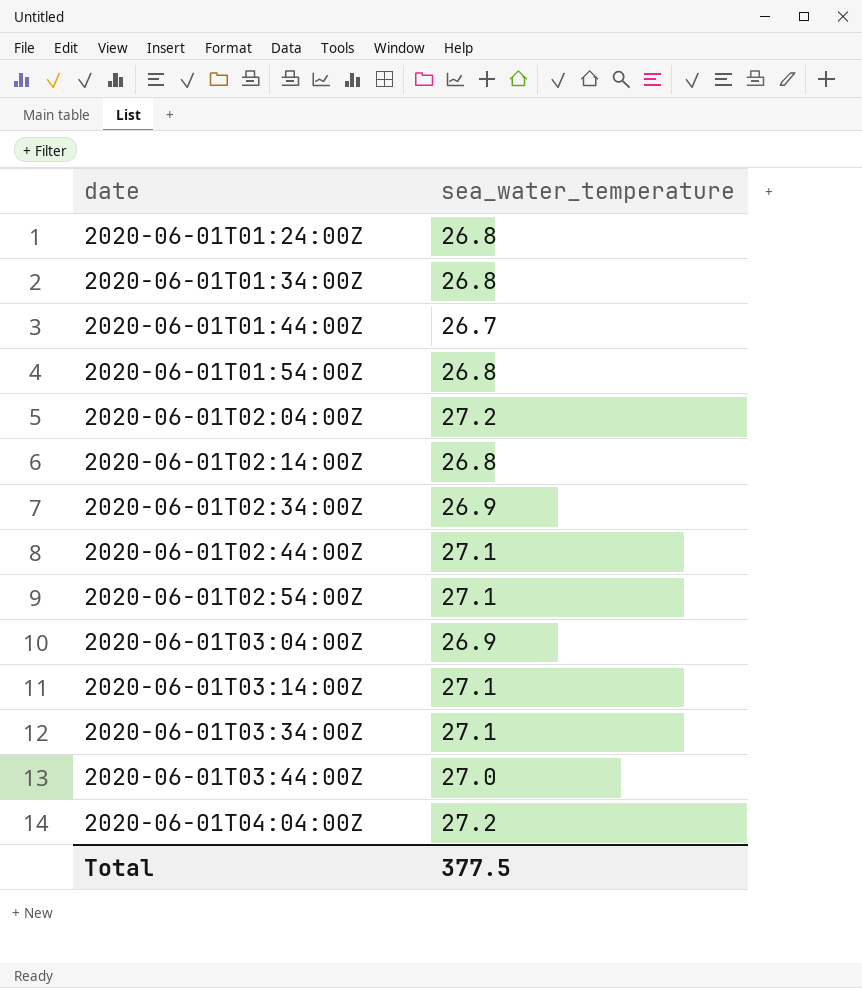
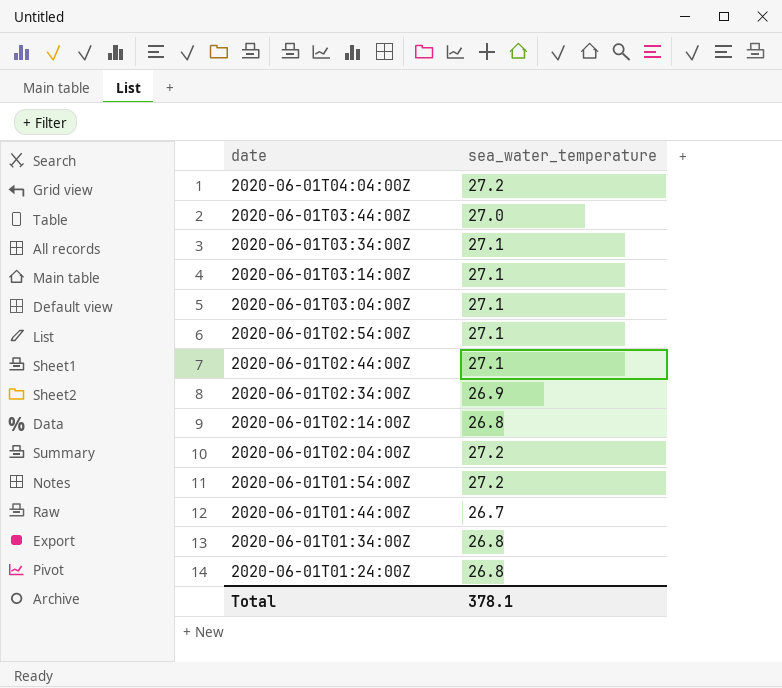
row order: date ascending -> date descending
2020-06-01T03:04:00Z | sea_water_temperature: 26.9 -> 27.1
2020-06-01T01:54:00Z | sea_water_temperature: 26.8 -> 27.2
Total | sea_water_temperature: 377.5 -> 378.1

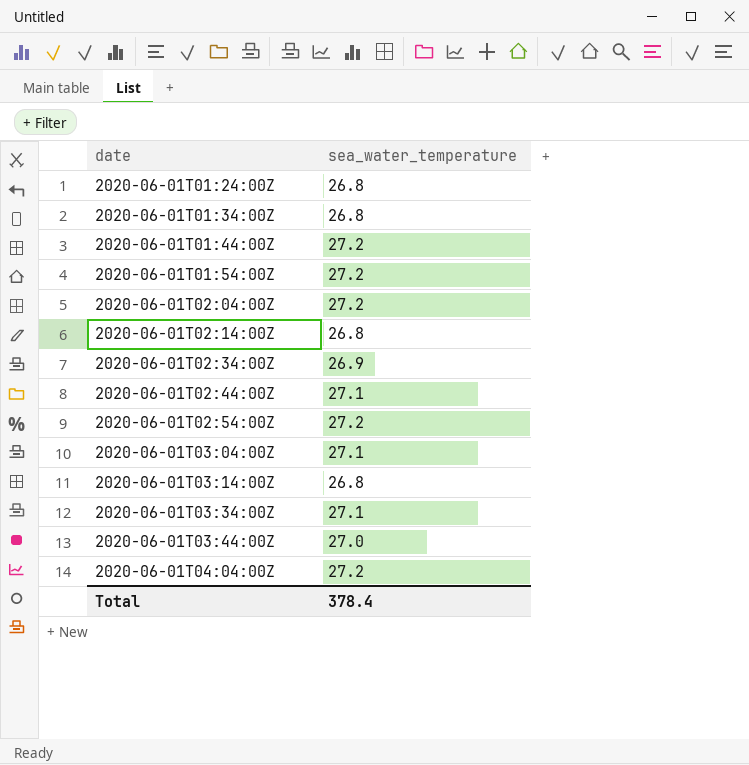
row order: date descending -> date ascending
2020-06-01T01:44:00Z | sea_water_temperature: 26.7 -> 27.2
2020-06-01T02:54:00Z | sea_water_temperature: 27.1 -> 27.2
2020-06-01T03:14:00Z | sea_water_temperature: 27.1 -> 26.8
Total | sea_water_temperature: 378.1 -> 378.4

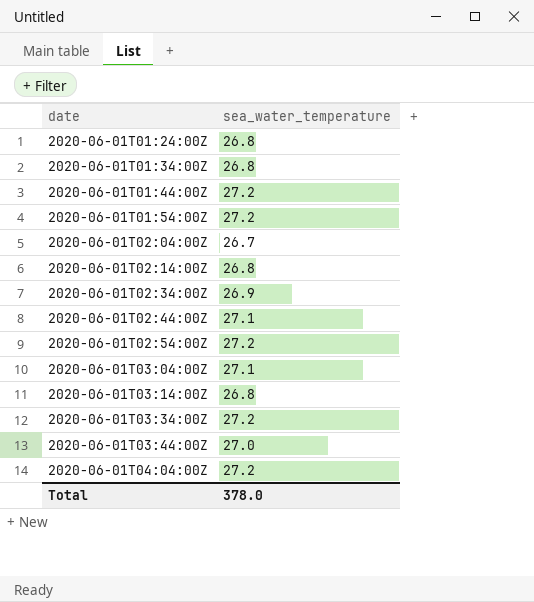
2020-06-01T02:04:00Z | sea_water_temperature: 27.2 -> 26.7
2020-06-01T03:34:00Z | sea_water_temperature: 27.1 -> 27.2
Total | sea_water_temperature: 378.4 -> 378.0

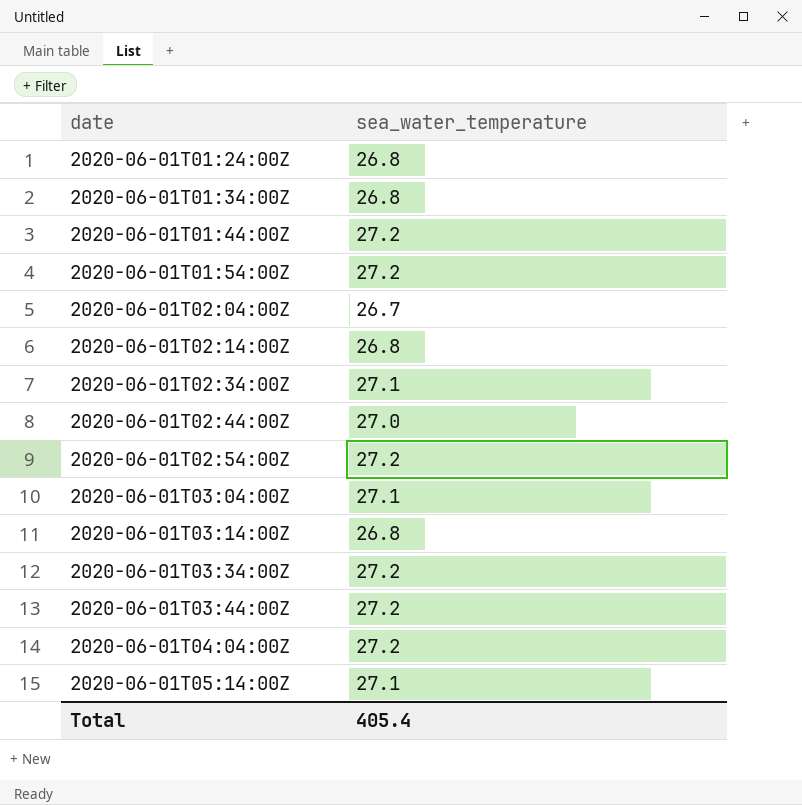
2020-06-01T02:34:00Z | sea_water_temperature: 26.9 -> 27.1
2020-06-01T02:44:00Z | sea_water_temperature: 27.1 -> 27.0
2020-06-01T03:44:00Z | sea_water_temperature: 27.0 -> 27.2
row 2020-06-01T05:14:00Z: none -> 27.1
Total | sea_water_temperature: 378.0 -> 405.4

